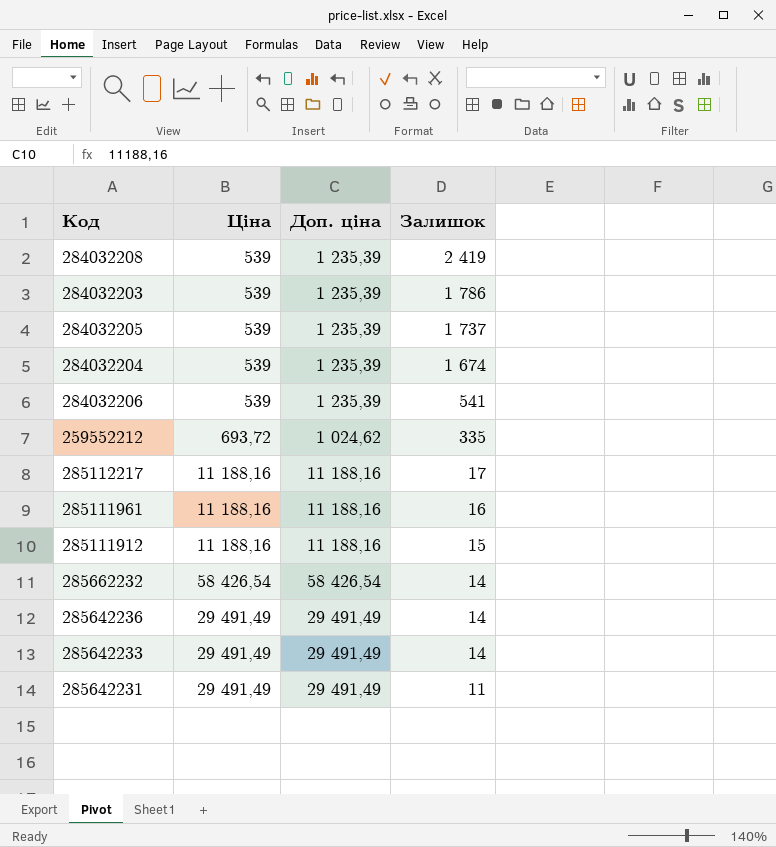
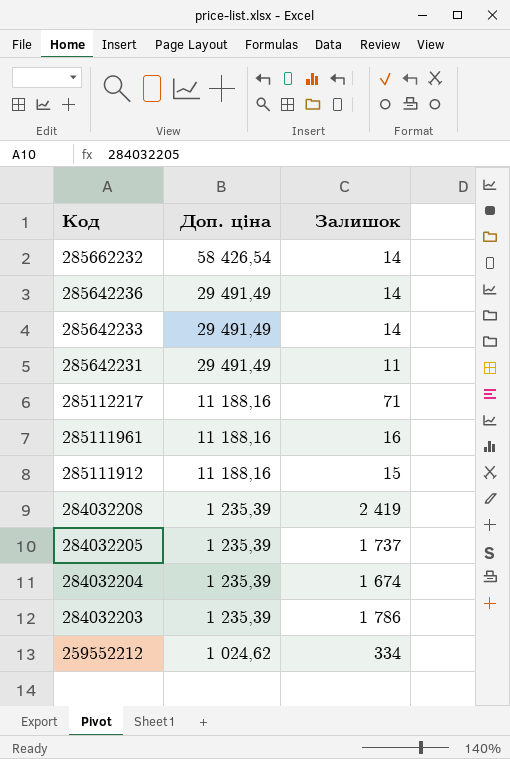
row order: Залишок descending -> Код descending
column Ціна | position: 2 -> none
row 284032206: 539 | 1 235,39 | 541 -> none
285112217 | Залишок: 17 -> 71
259552212 | Залишок: 335 -> 334

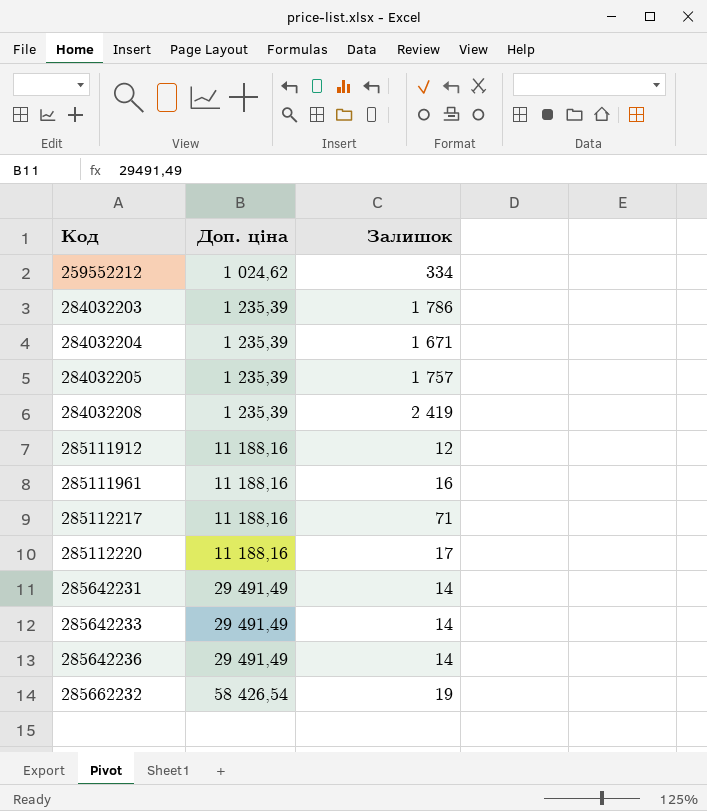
row order: Код descending -> Код ascending
284032204 | Залишок: 1 674 -> 1 671
284032205 | Залишок: 1 737 -> 1 757
285111912 | Залишок: 15 -> 12
row 285112220: none -> 11 188,16 | 17
285642231 | Залишок: 11 -> 14
285662232 | Залишок: 14 -> 19

